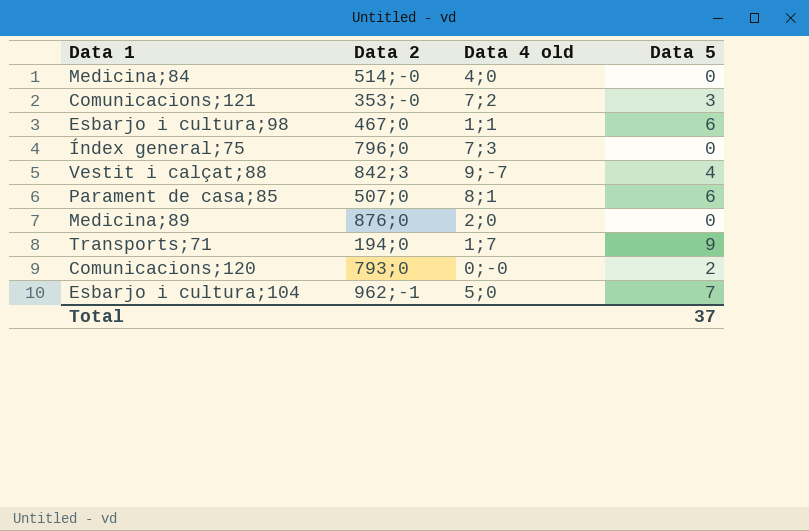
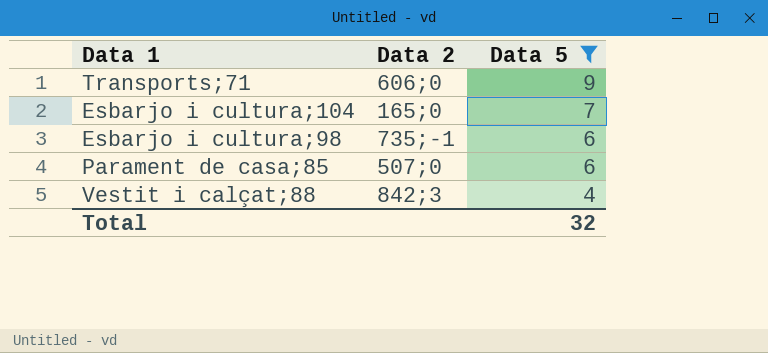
filter: none -> Data 5 >= 4
row order: none -> Data 5 descending
column Data 4 old | position: 3 -> none
Transports;71 | Data 2: 194;0 -> 606;0
Esbarjo i cultura;104 | Data 2: 962;-1 -> 165;0
Esbarjo i cultura;98 | Data 2: 467;0 -> 735;-1
Total | Data 5: 37 -> 32

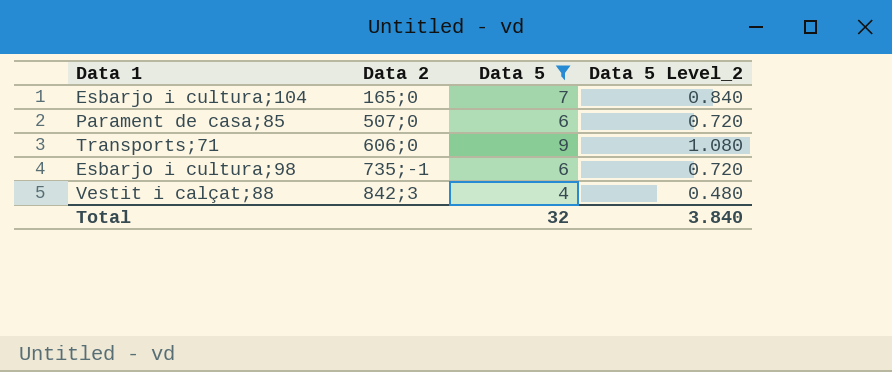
row order: Data 5 descending -> Data 2 ascending
column Data 5 Level_2 | formula: none -> [Data 5] * 0.12

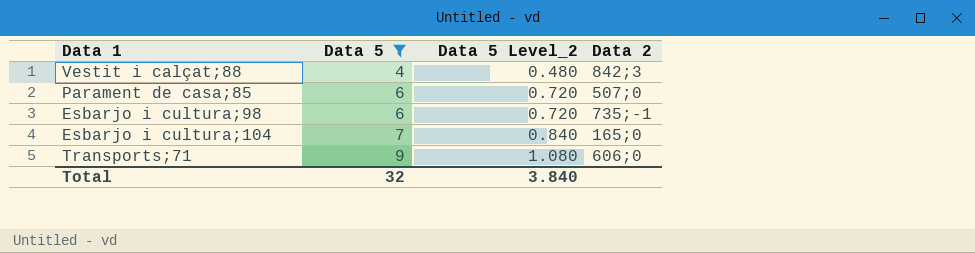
row order: Data 2 ascending -> Data 5 ascending
column Data 2 | position: 2 -> 4

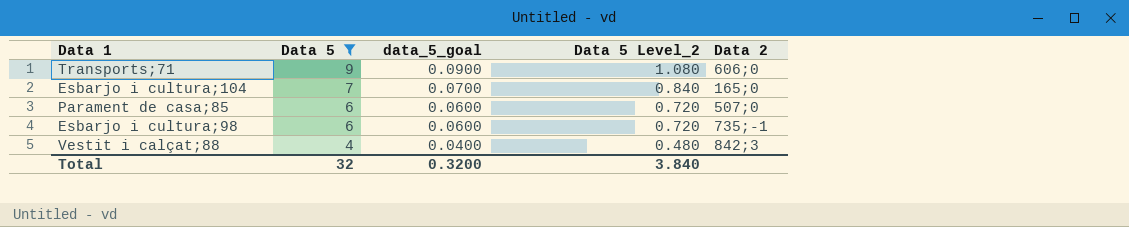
row order: Data 5 ascending -> Data 5 descending
column data_5_goal | formula: none -> [Data 5] * 0.01

